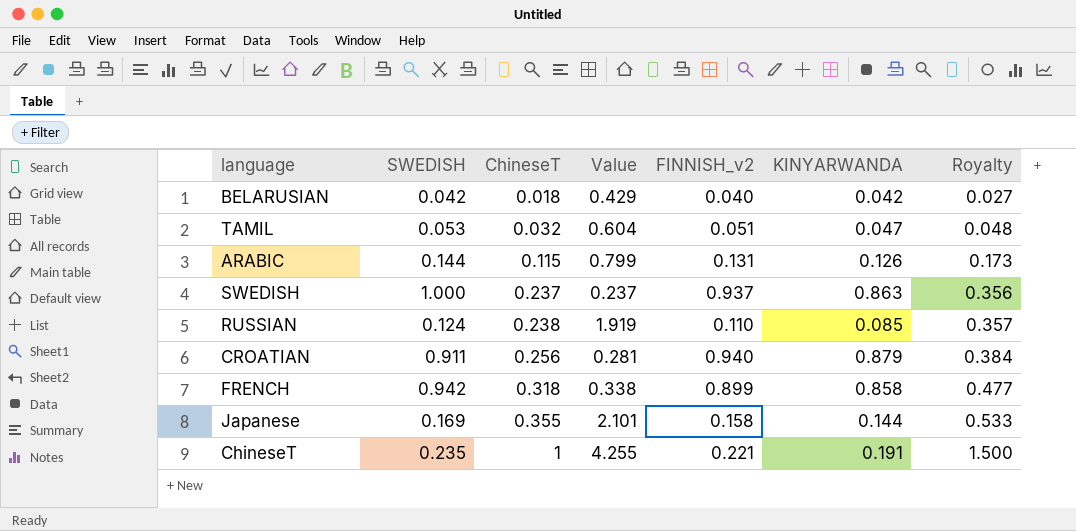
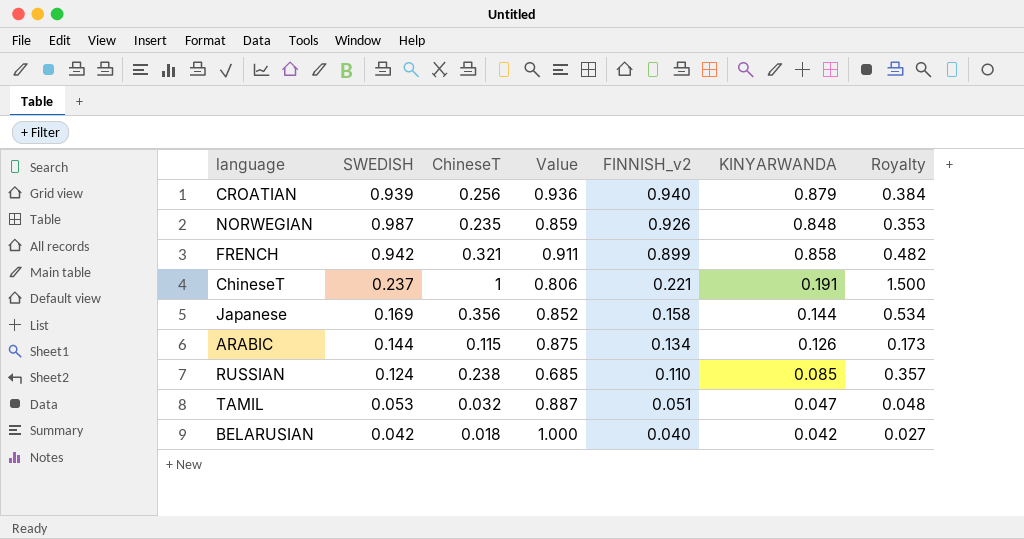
row order: ChineseT ascending -> FINNISH_v2 descending
column Value | formula: [ChineseT] / [SWEDISH] -> [KINYARWANDA] / [SWEDISH]
row SWEDISH: 1.000 | 0.237 | 0.237 | 0.937 | 0.863 | 0.356 -> none
CROATIAN | SWEDISH: 0.911 -> 0.939
row NORWEGIAN: none -> 0.987 | 0.235 | 0.859 | 0.926 | 0.848 | 0.353
FRENCH | ChineseT: 0.318 -> 0.321
FRENCH | Royalty: 0.477 -> 0.482
ChineseT | SWEDISH: 0.235 -> 0.237
Japanese | ChineseT: 0.355 -> 0.356
Japanese | Royalty: 0.533 -> 0.534
ARABIC | FINNISH_v2: 0.131 -> 0.134

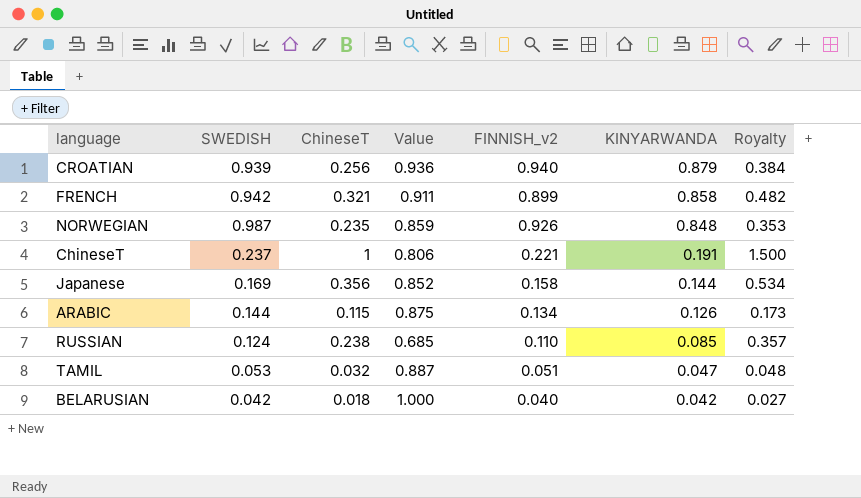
row order: FINNISH_v2 descending -> KINYARWANDA descending

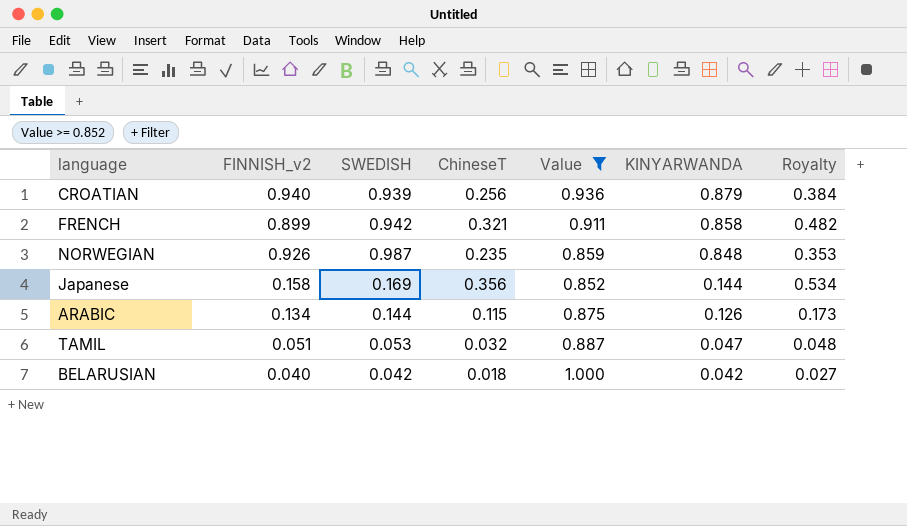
filter: none -> Value >= 0.852
column FINNISH_v2 | position: 5 -> 2

